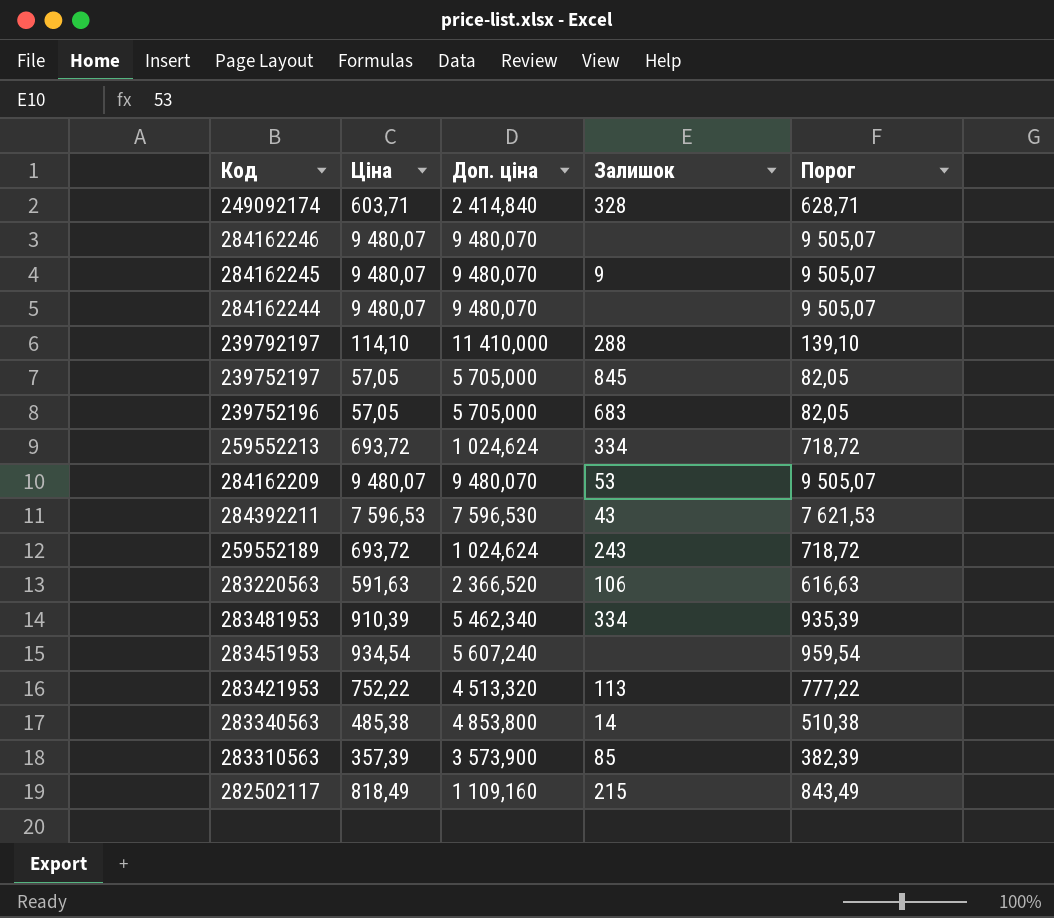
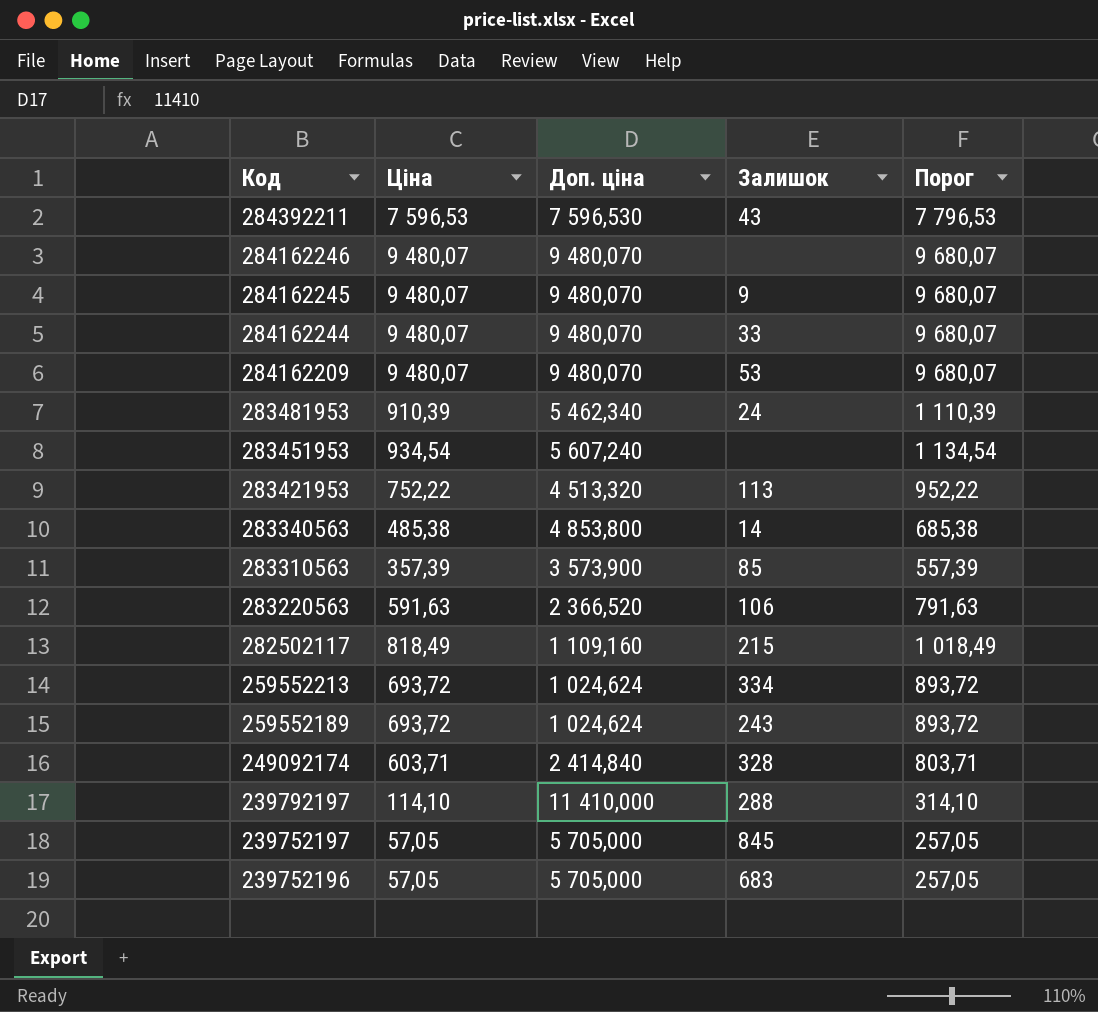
row order: none -> Код descending
column Порог | formula: [Ціна] + 25 -> [Ціна] + 200
284162244 | Залишок: none -> 33
283481953 | Залишок: 334 -> 24

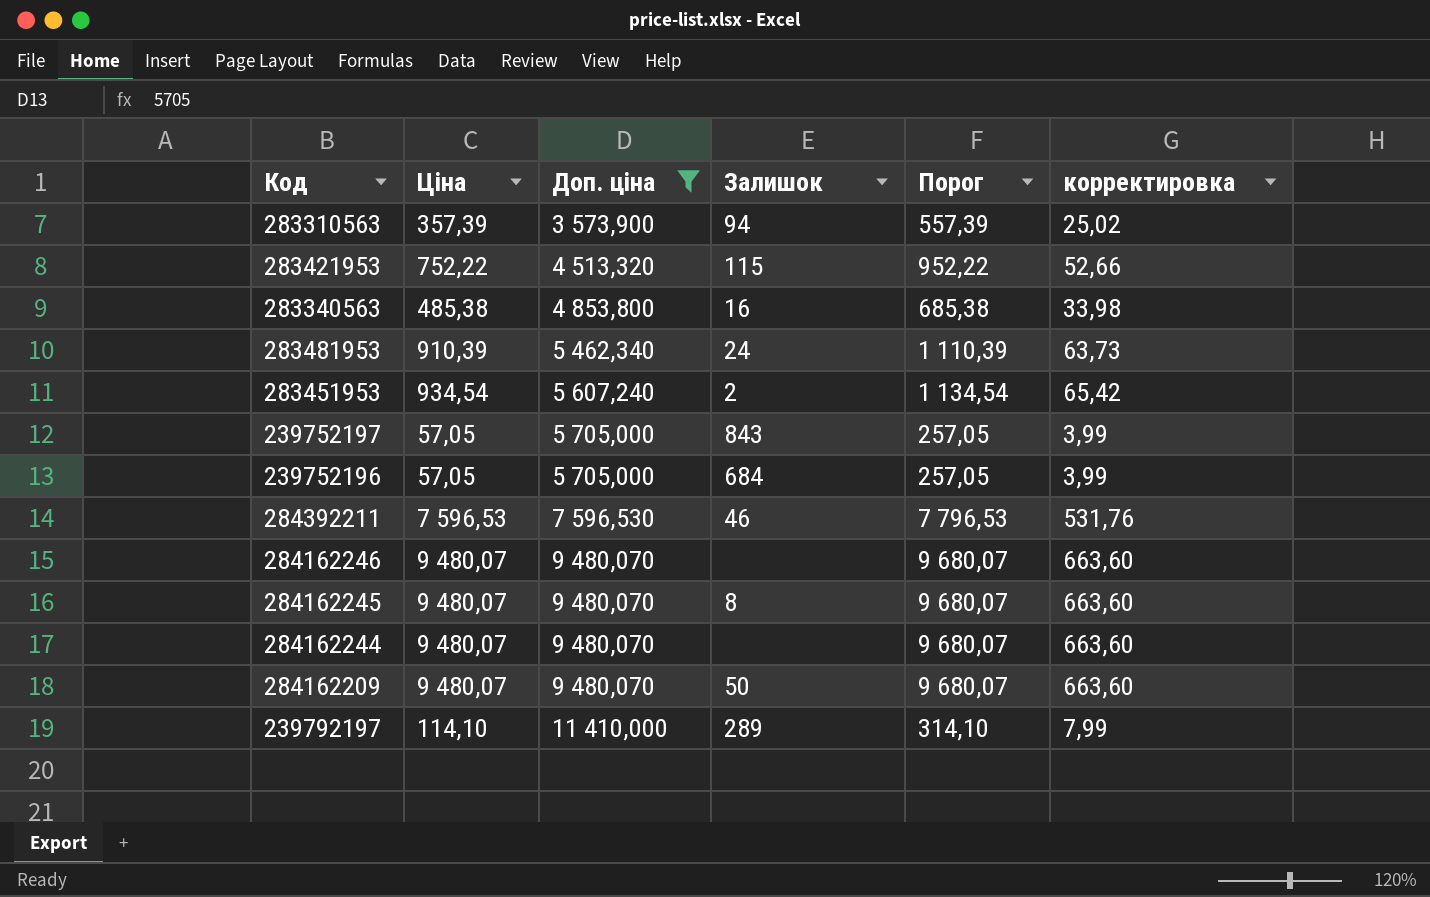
filter: none -> Доп. ціна >= 3 573,900
row order: Код descending -> Доп. ціна ascending
column корректировка | formula: none -> [Ціна] * 0,07
283310563 | Залишок: 85 -> 94
283421953 | Залишок: 113 -> 115
283340563 | Залишок: 14 -> 16
283451953 | Залишок: none -> 2
239752197 | Залишок: 845 -> 843
239752196 | Залишок: 683 -> 684
284392211 | Залишок: 43 -> 46
284162245 | Залишок: 9 -> 8
284162244 | Залишок: 33 -> none
284162209 | Залишок: 53 -> 50
239792197 | Залишок: 288 -> 289

